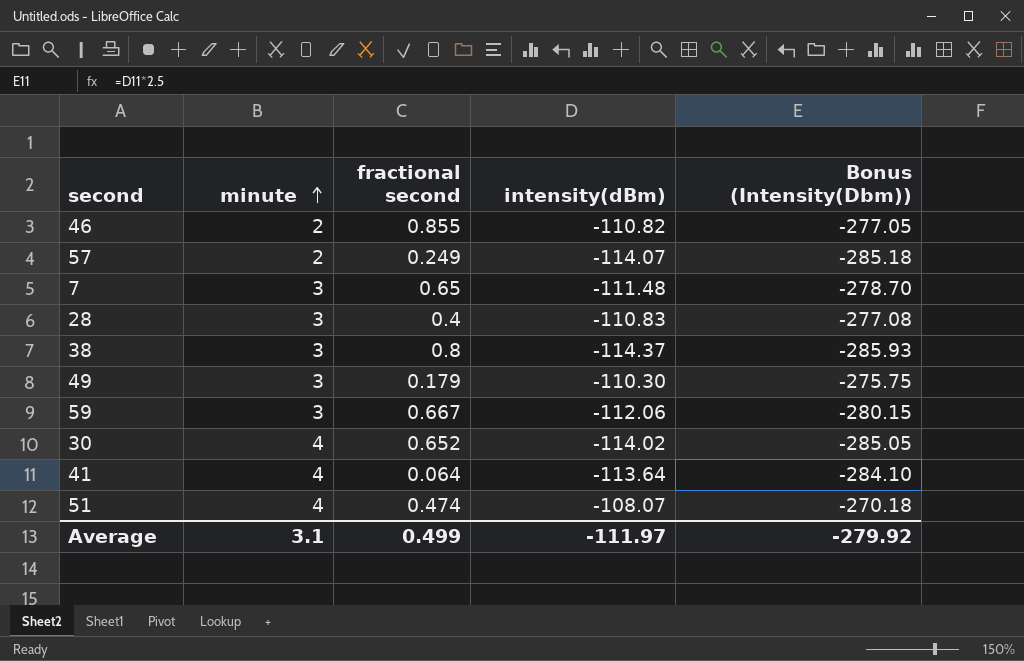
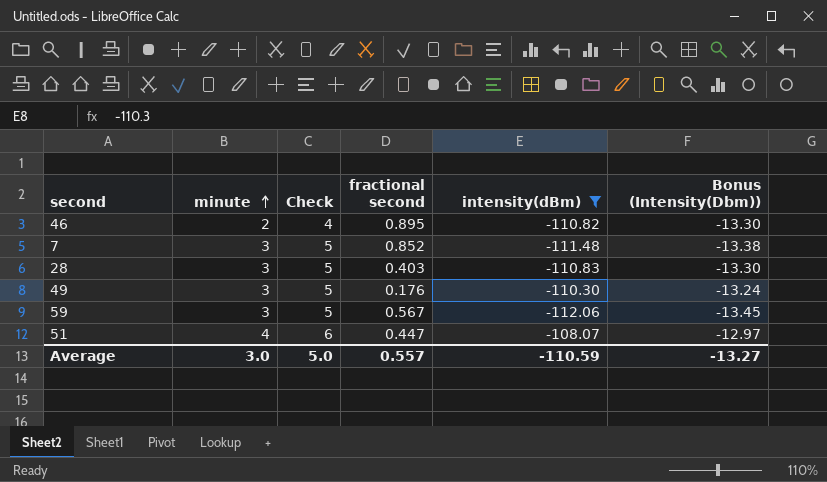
filter: none -> intensity(dBm) >= -112.06
column Check | formula: none -> [minute] + 2
column Bonus (Intensity(Dbm)) | formula: [intensity(dBm)] * 2.5 -> [intensity(dBm)] * 0.12
46 | fractional second: 0.855 -> 0.895
7 | fractional second: 0.65 -> 0.852
28 | fractional second: 0.4 -> 0.403
49 | fractional second: 0.179 -> 0.176
59 | fractional second: 0.667 -> 0.567
51 | fractional second: 0.474 -> 0.447
Average | minute: 3.1 -> 3.0
Average | fractional second: 0.499 -> 0.557
Average | intensity(dBm): -111.97 -> -110.59
Average | Bonus (Intensity(Dbm)): -279.92 -> -13.27

